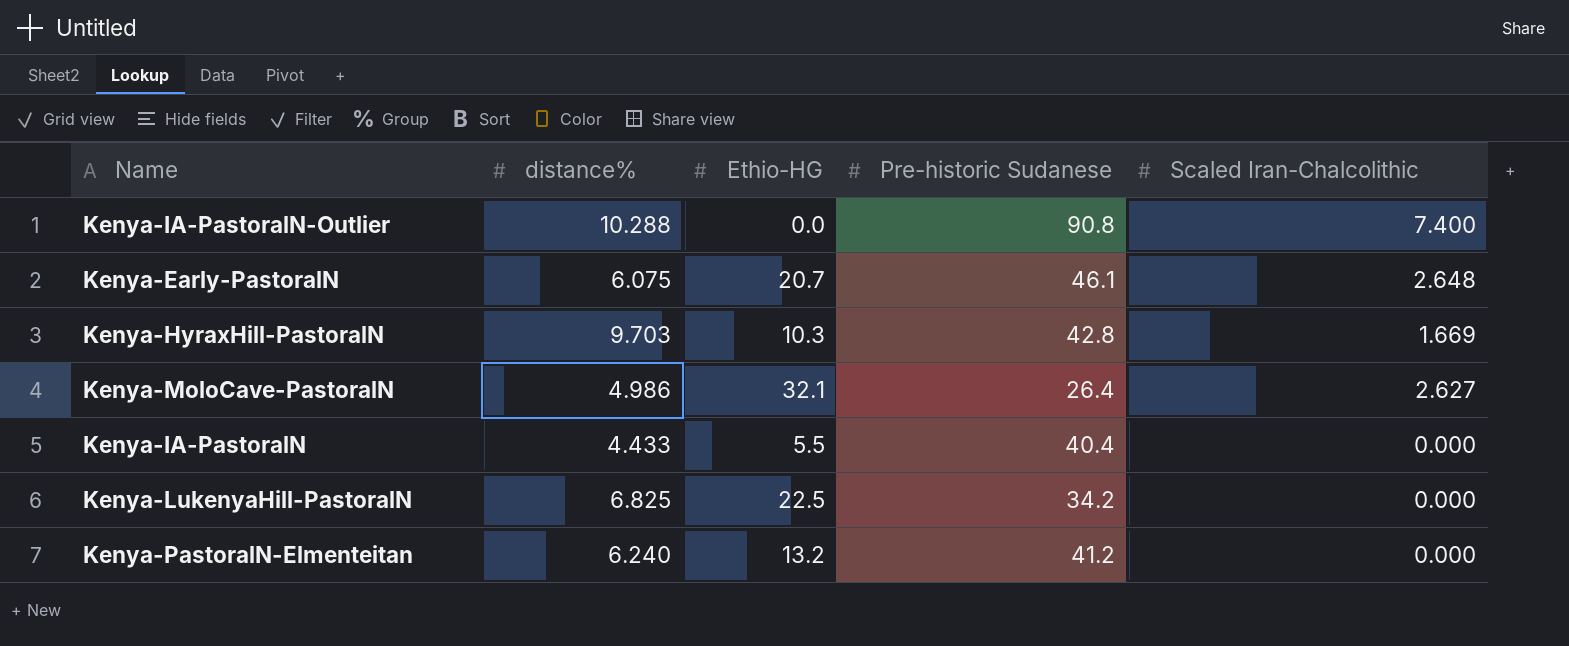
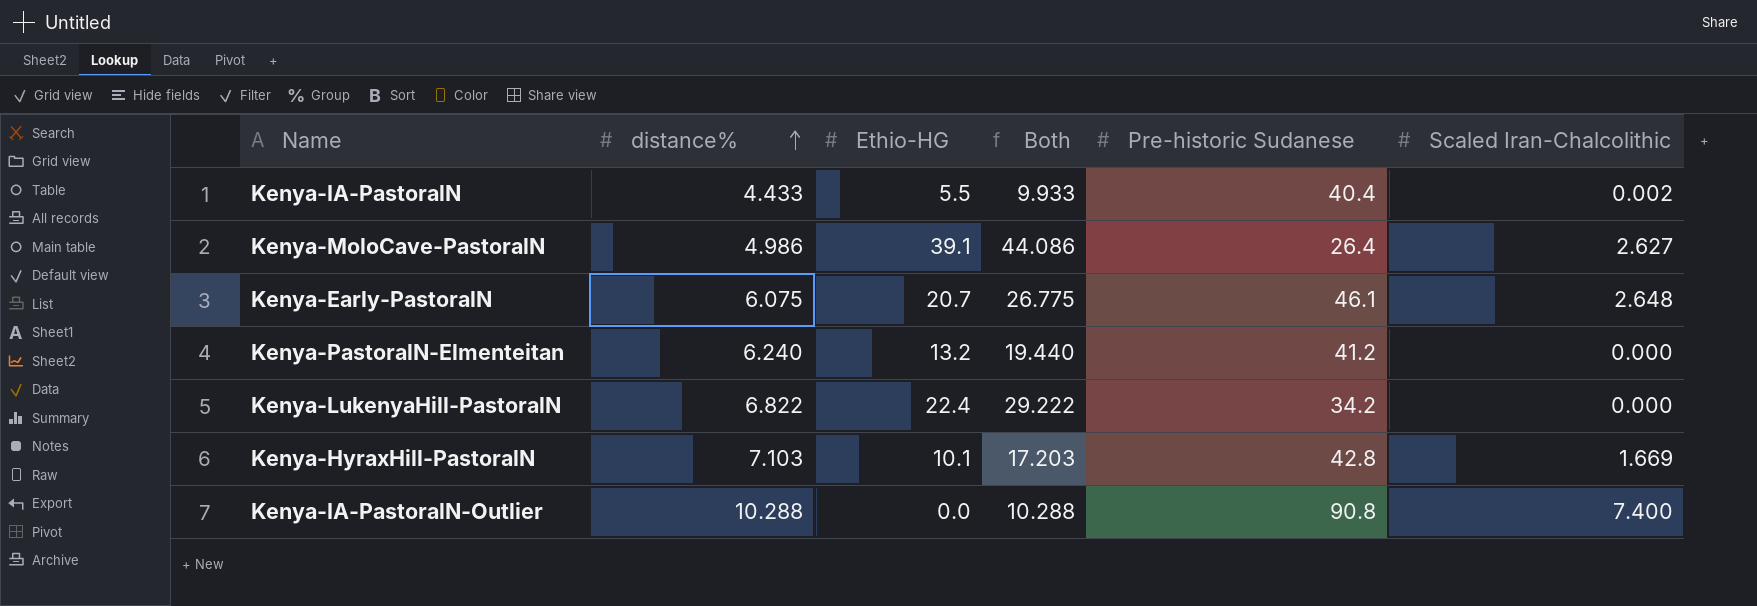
row order: none -> distance% ascending
column Both | formula: none -> [distance%] + [Ethio-HG]
Kenya-IA-PastoralN | Scaled Iran-Chalcolithic: 0.000 -> 0.002
Kenya-MoloCave-PastoralN | Ethio-HG: 32.1 -> 39.1
Kenya-LukenyaHill-PastoralN | distance%: 6.825 -> 6.822
Kenya-LukenyaHill-PastoralN | Ethio-HG: 22.5 -> 22.4
Kenya-HyraxHill-PastoralN | distance%: 9.703 -> 7.103
Kenya-HyraxHill-PastoralN | Ethio-HG: 10.3 -> 10.1

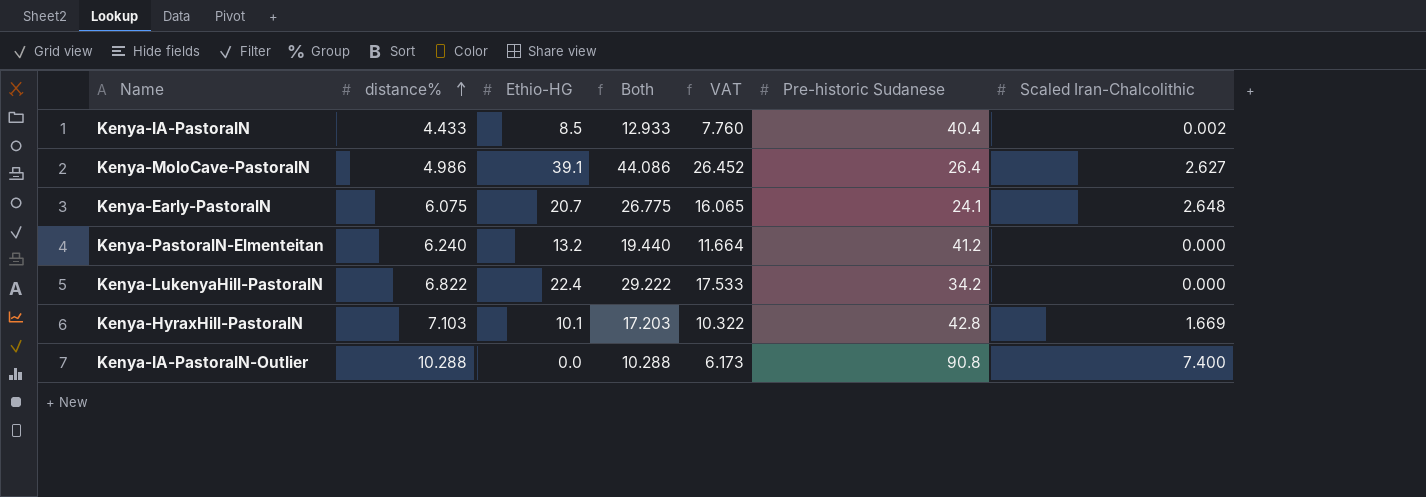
column VAT | formula: none -> [Both] * 0.6
Kenya-IA-PastoralN | Ethio-HG: 5.5 -> 8.5
Kenya-IA-PastoralN | Both: 9.933 -> 12.933
Kenya-Early-PastoralN | Pre-historic Sudanese: 46.1 -> 24.1

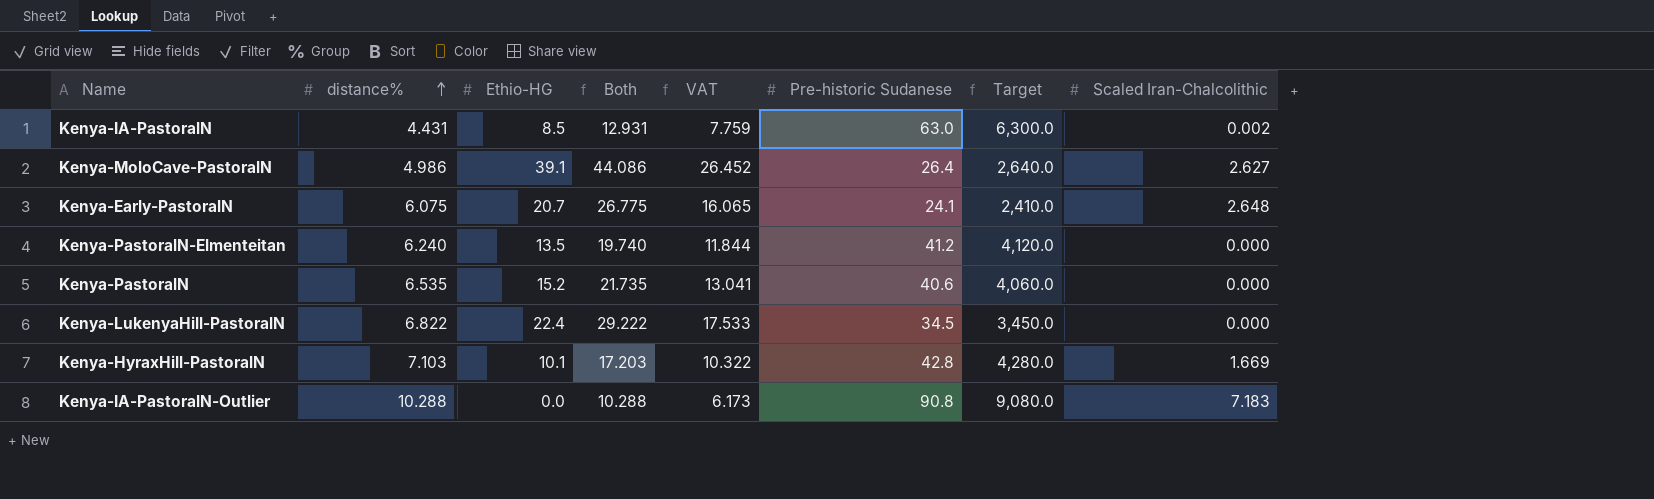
column Target | formula: none -> [Pre-historic Sudanese] * 100
Kenya-IA-PastoralN | distance%: 4.433 -> 4.431
Kenya-IA-PastoralN | Both: 12.933 -> 12.931
Kenya-IA-PastoralN | VAT: 7.760 -> 7.759
Kenya-IA-PastoralN | Pre-historic Sudanese: 40.4 -> 63.0
Kenya-PastoralN-Elmenteitan | Ethio-HG: 13.2 -> 13.5
Kenya-PastoralN-Elmenteitan | Both: 19.440 -> 19.740
Kenya-PastoralN-Elmenteitan | VAT: 11.664 -> 11.844
row Kenya-PastoralN: none -> 6.535 | 15.2 | 21.735 | 13.041 | 40.6 | 4,060.0 | 0.000
Kenya-LukenyaHill-PastoralN | Pre-historic Sudanese: 34.2 -> 34.5
Kenya-IA-PastoralN-Outlier | Scaled Iran-Chalcolithic: 7.400 -> 7.183

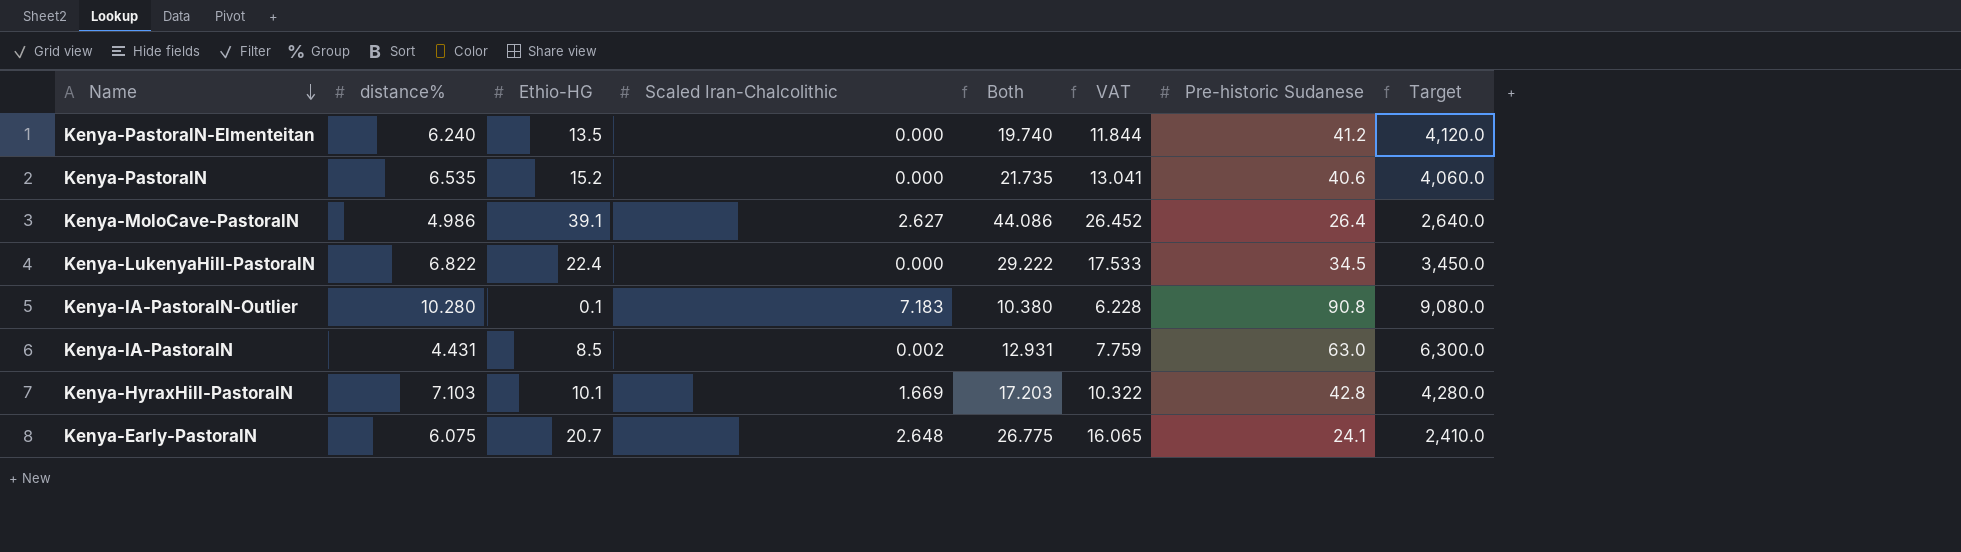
row order: distance% ascending -> Name descending
column Scaled Iran-Chalcolithic | position: 8 -> 4
Kenya-IA-PastoralN-Outlier | distance%: 10.288 -> 10.280
Kenya-IA-PastoralN-Outlier | Ethio-HG: 0.0 -> 0.1
Kenya-IA-PastoralN-Outlier | Both: 10.288 -> 10.380
Kenya-IA-PastoralN-Outlier | VAT: 6.173 -> 6.228

